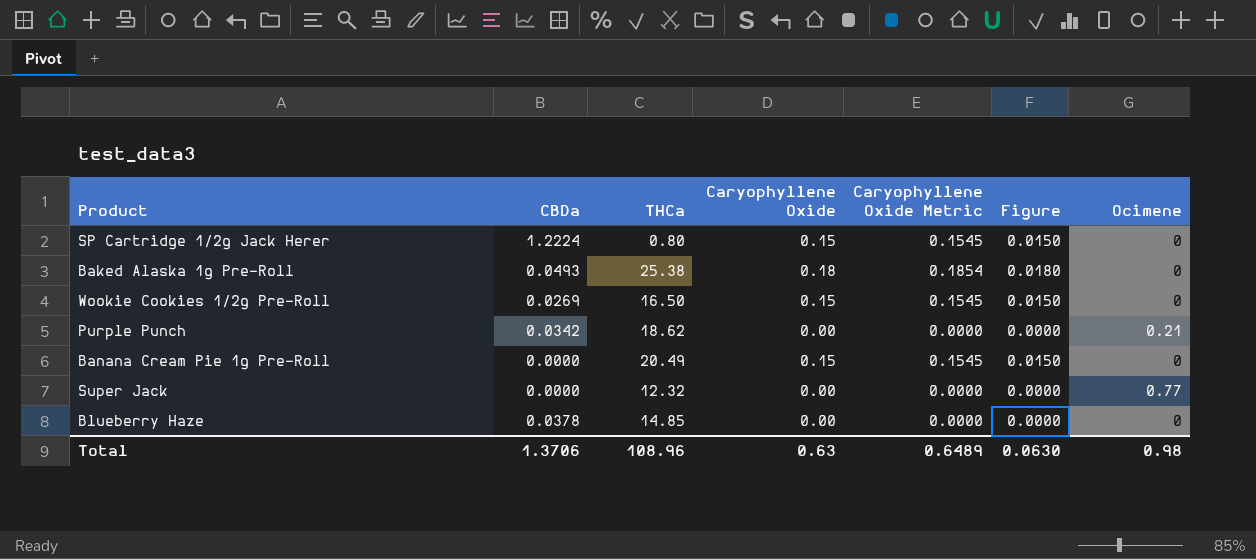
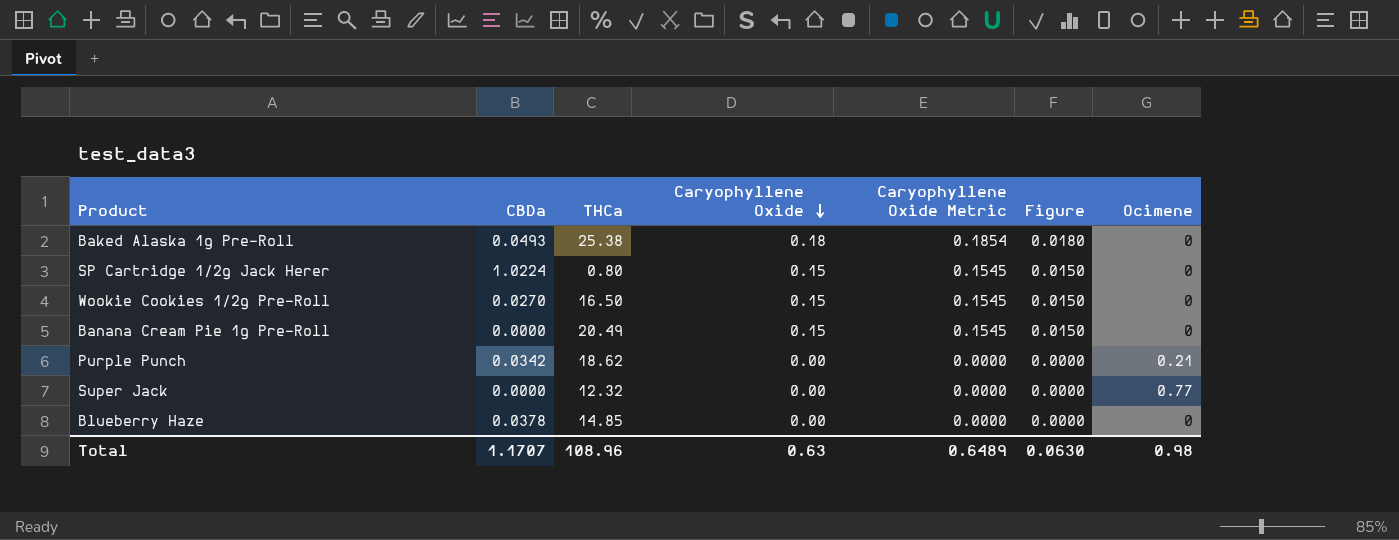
row order: none -> Caryophyllene Oxide descending
SP Cartridge 1/2g Jack Herer | CBDa: 1.2224 -> 1.0224
Wookie Cookies 1/2g Pre-Roll | CBDa: 0.0269 -> 0.0270
Total | CBDa: 1.3706 -> 1.1707

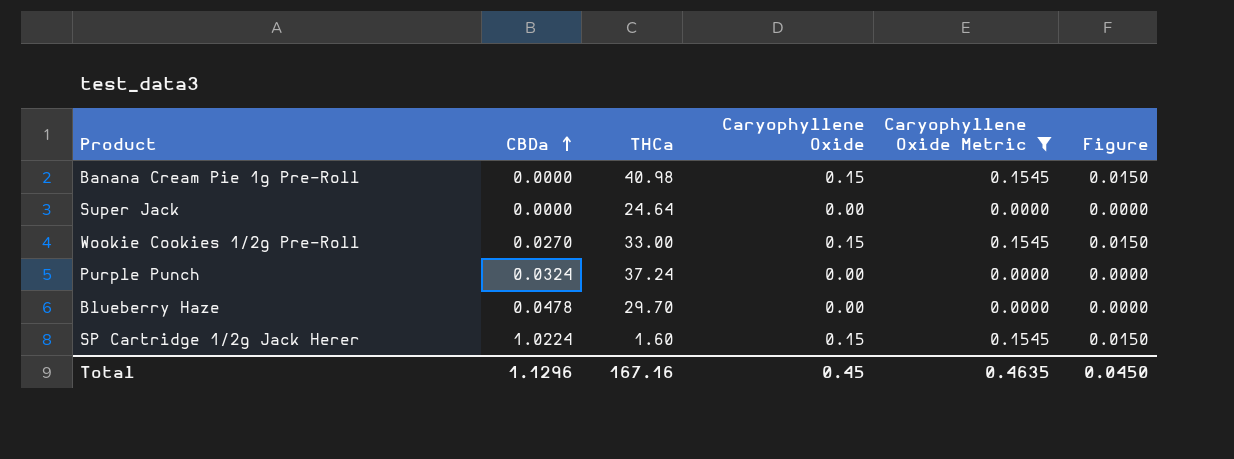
filter: none -> Caryophyllene Oxide Metric != 0.1854
row order: Caryophyllene Oxide descending -> CBDa ascending
column Ocimene | position: 7 -> none
Banana Cream Pie 1g Pre-Roll | THCa: 20.49 -> 40.98
Super Jack | THCa: 12.32 -> 24.64
Wookie Cookies 1/2g Pre-Roll | THCa: 16.50 -> 33.00
Purple Punch | CBDa: 0.0342 -> 0.0324
Purple Punch | THCa: 18.62 -> 37.24
Blueberry Haze | CBDa: 0.0378 -> 0.0478
Blueberry Haze | THCa: 14.85 -> 29.70
SP Cartridge 1/2g Jack Herer | THCa: 0.80 -> 1.60
Total | CBDa: 1.1707 -> 1.1296
Total | THCa: 108.96 -> 167.16
Total | Caryophyllene Oxide: 0.63 -> 0.45
Total | Caryophyllene Oxide Metric: 0.6489 -> 0.4635
Total | Figure: 0.0630 -> 0.0450

